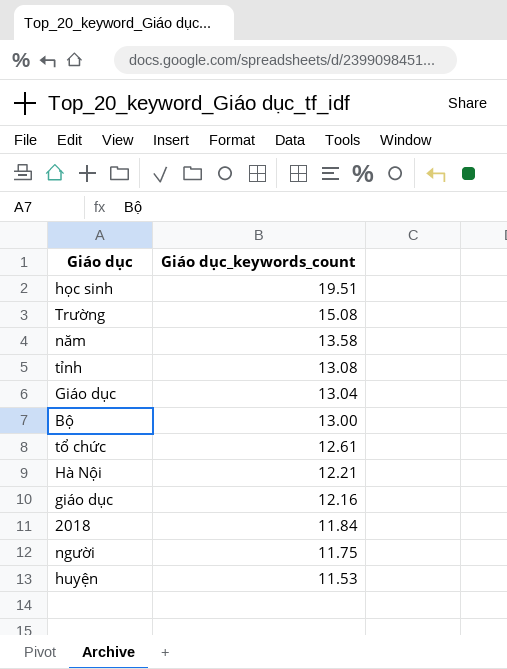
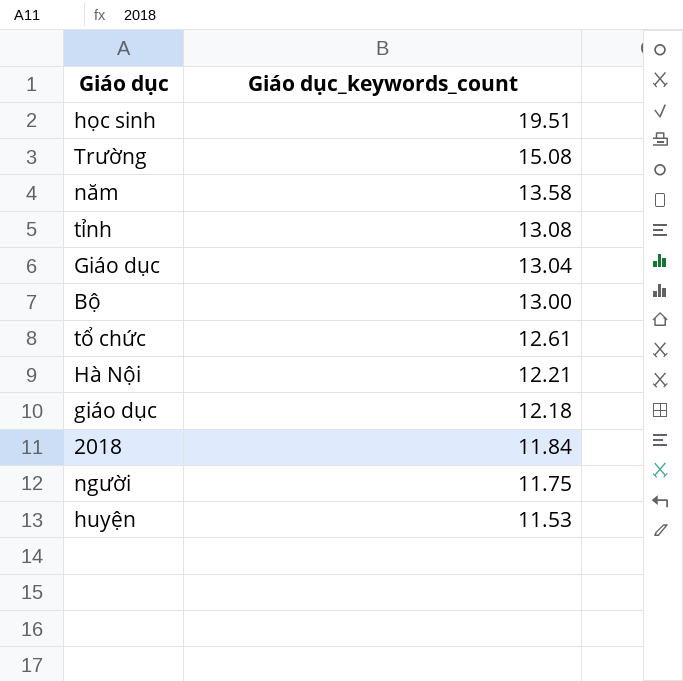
giáo dục | Giáo dục_keywords_count: 12.16 -> 12.18

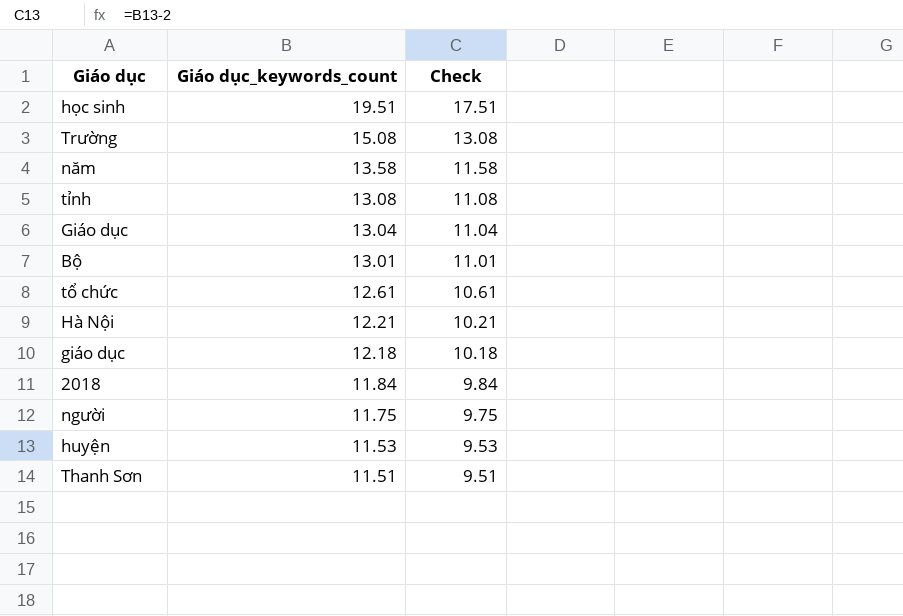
column Check | formula: none -> [Giáo dục_keywords_count] - 2
Bộ | Giáo dục_keywords_count: 13.00 -> 13.01
row Thanh Sơn: none -> 11.51 | 9.51

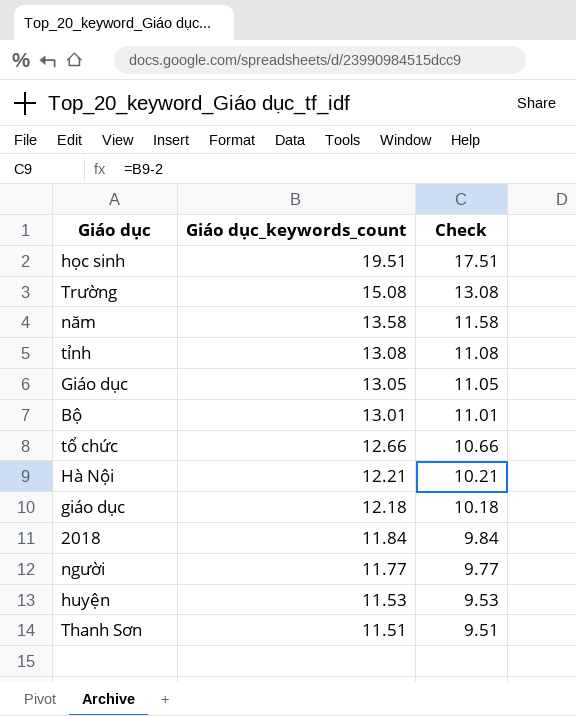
Giáo dục | Giáo dục_keywords_count: 13.04 -> 13.05
Giáo dục | Check: 11.04 -> 11.05
tổ chức | Giáo dục_keywords_count: 12.61 -> 12.66
tổ chức | Check: 10.61 -> 10.66
người | Giáo dục_keywords_count: 11.75 -> 11.77
người | Check: 9.75 -> 9.77

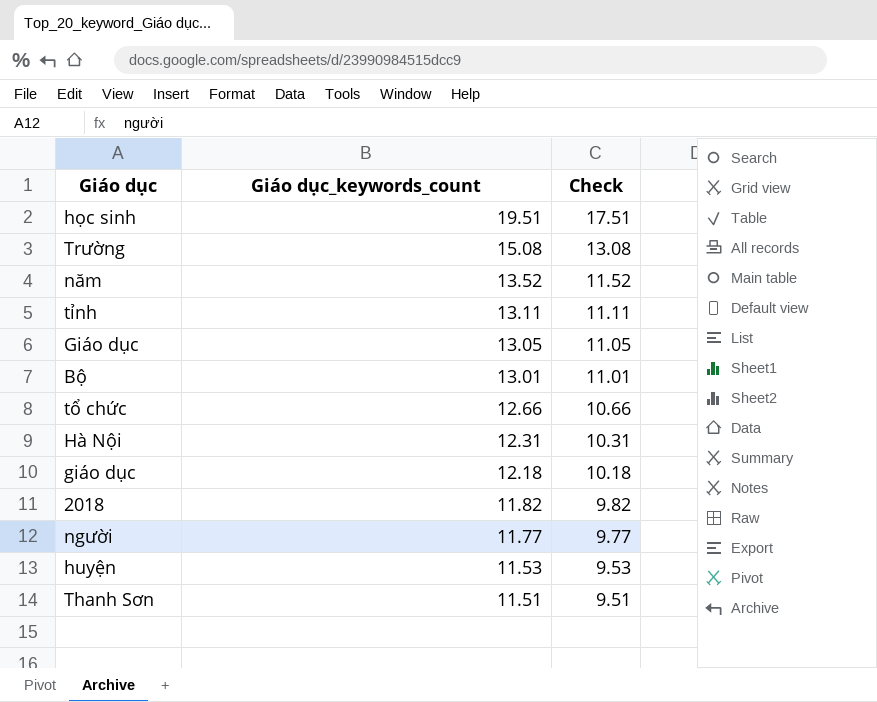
năm | Giáo dục_keywords_count: 13.58 -> 13.52
năm | Check: 11.58 -> 11.52
tỉnh | Giáo dục_keywords_count: 13.08 -> 13.11
tỉnh | Check: 11.08 -> 11.11
Hà Nội | Giáo dục_keywords_count: 12.21 -> 12.31
Hà Nội | Check: 10.21 -> 10.31
2018 | Giáo dục_keywords_count: 11.84 -> 11.82
2018 | Check: 9.84 -> 9.82

